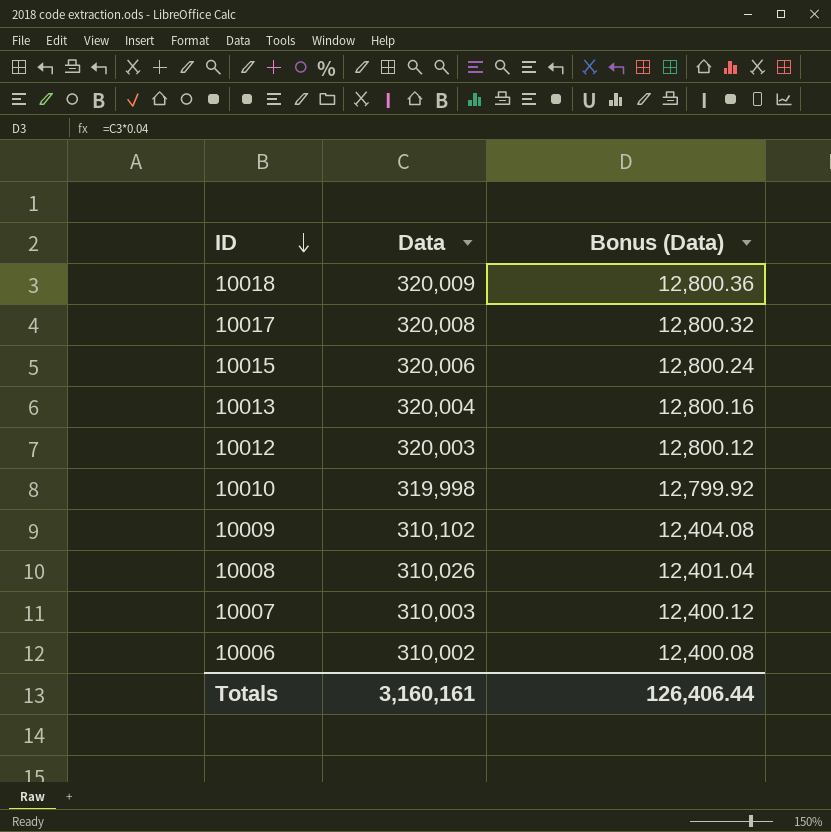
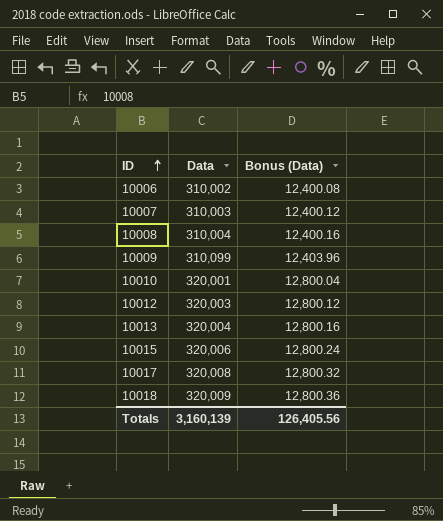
row order: ID descending -> ID ascending
10008 | Data: 310,026 -> 310,004
10008 | Bonus (Data): 12,401.04 -> 12,400.16
10009 | Data: 310,102 -> 310,099
10009 | Bonus (Data): 12,404.08 -> 12,403.96
10010 | Data: 319,998 -> 320,001
10010 | Bonus (Data): 12,799.92 -> 12,800.04
Totals | Data: 3,160,161 -> 3,160,139
Totals | Bonus (Data): 126,406.44 -> 126,405.56

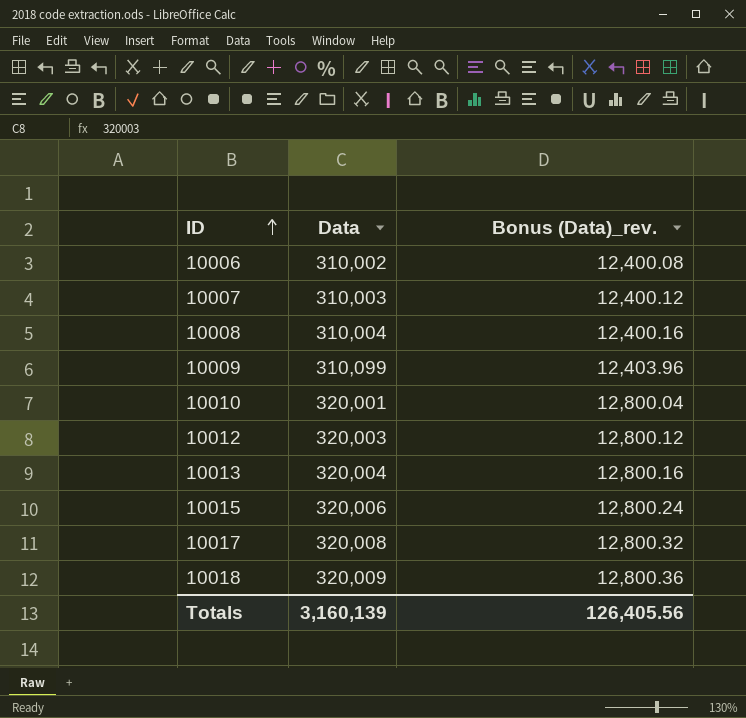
column name: Bonus (Data) -> Bonus (Data)_rev.

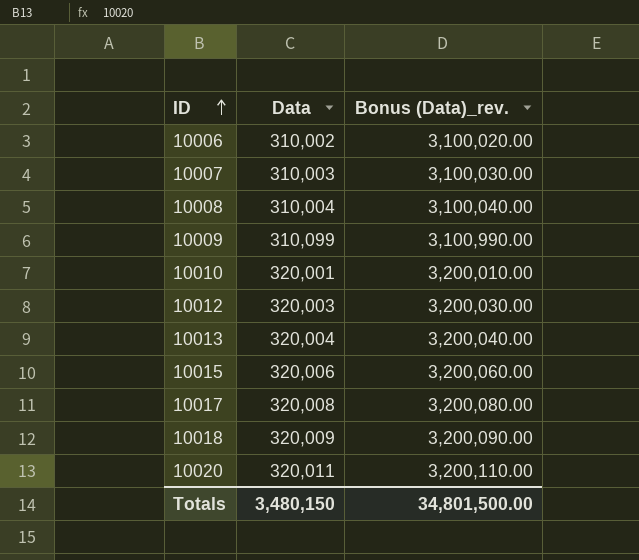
column Bonus (Data)_rev. | formula: [Data] * 0.04 -> [Data] * 10
row 10020: none -> 320,011 | 3,200,110.00
Totals | Data: 3,160,139 -> 3,480,150
Totals | Bonus (Data)_rev.: 126,405.56 -> 34,801,500.00

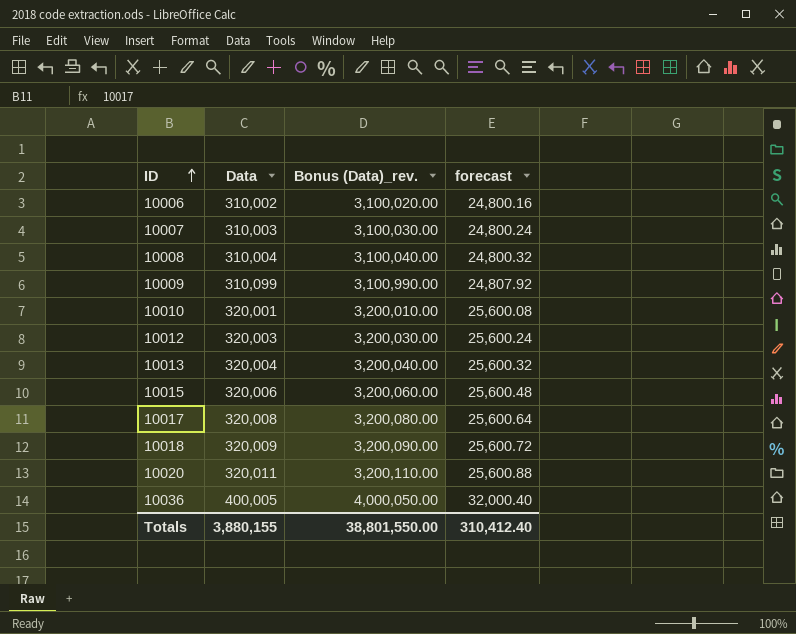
column forecast | formula: none -> [Data] * 0.08
row 10036: none -> 400,005 | 4,000,050.00 | 32,000.40
Totals | Data: 3,480,150 -> 3,880,155
Totals | Bonus (Data)_rev.: 34,801,500.00 -> 38,801,550.00

